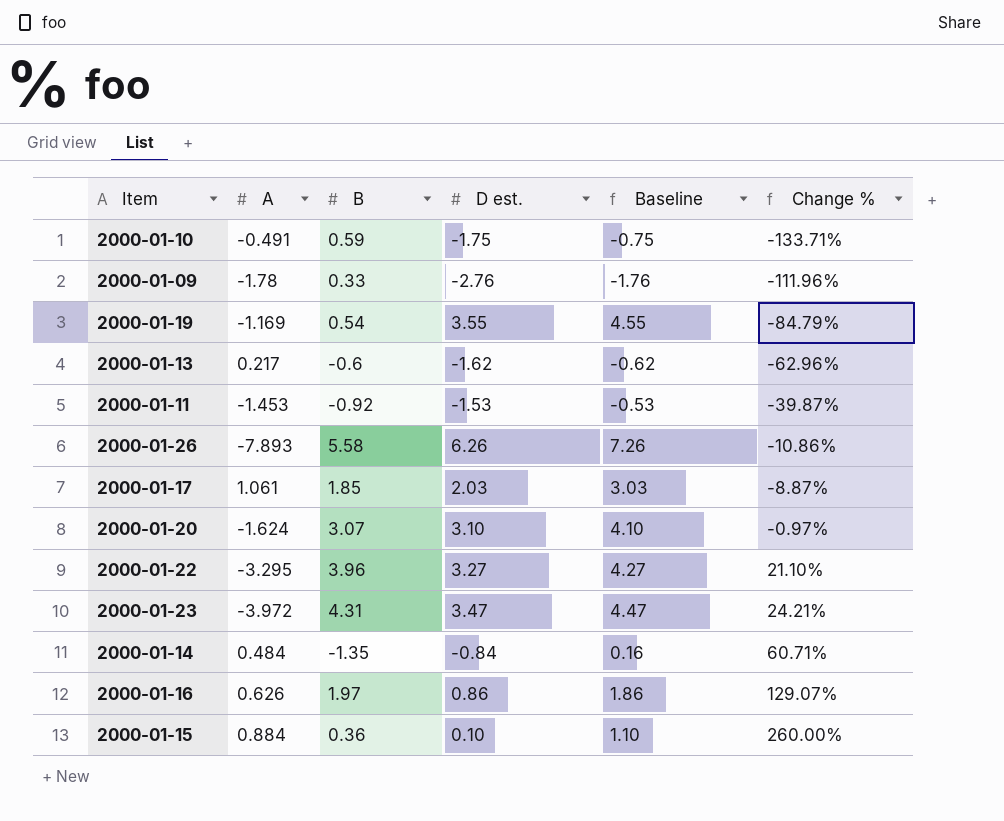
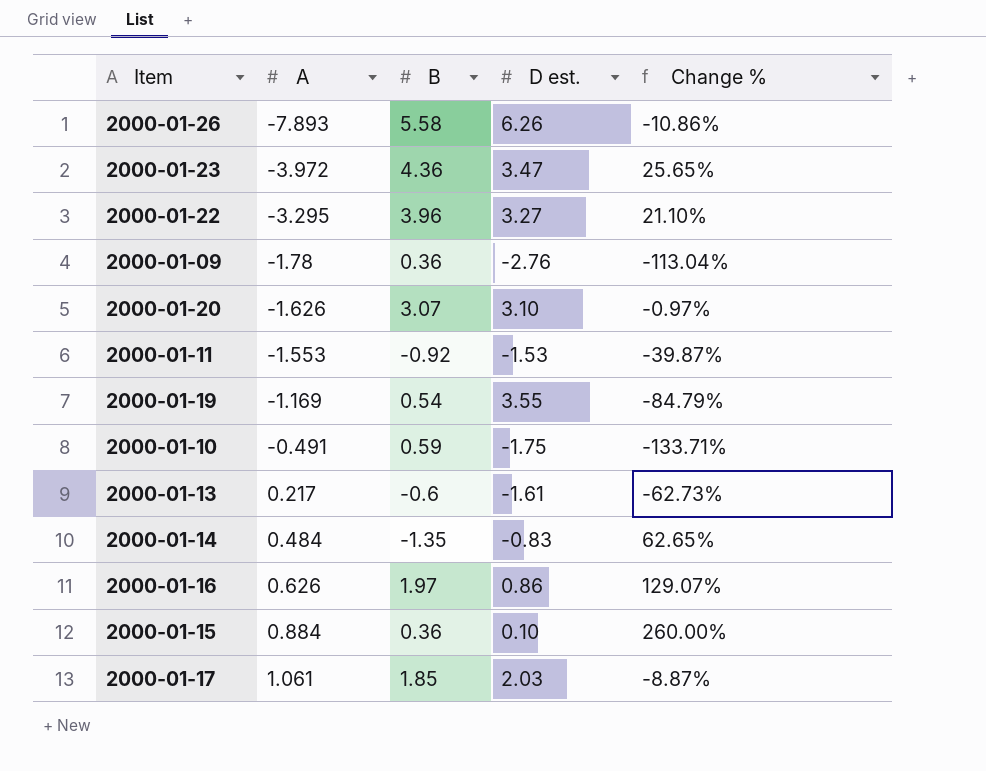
row order: Change % ascending -> A ascending
column Baseline | formula: [D est.] + 1 -> none
2000-01-23 | B: 4.31 -> 4.36
2000-01-23 | Change %: 24.21% -> 25.65%
2000-01-09 | B: 0.33 -> 0.36
2000-01-09 | Change %: -111.96% -> -113.04%
2000-01-20 | A: -1.624 -> -1.626
2000-01-11 | A: -1.453 -> -1.553
2000-01-13 | D est.: -1.62 -> -1.61
2000-01-13 | Change %: -62.96% -> -62.73%
2000-01-14 | D est.: -0.84 -> -0.83
2000-01-14 | Change %: 60.71% -> 62.65%

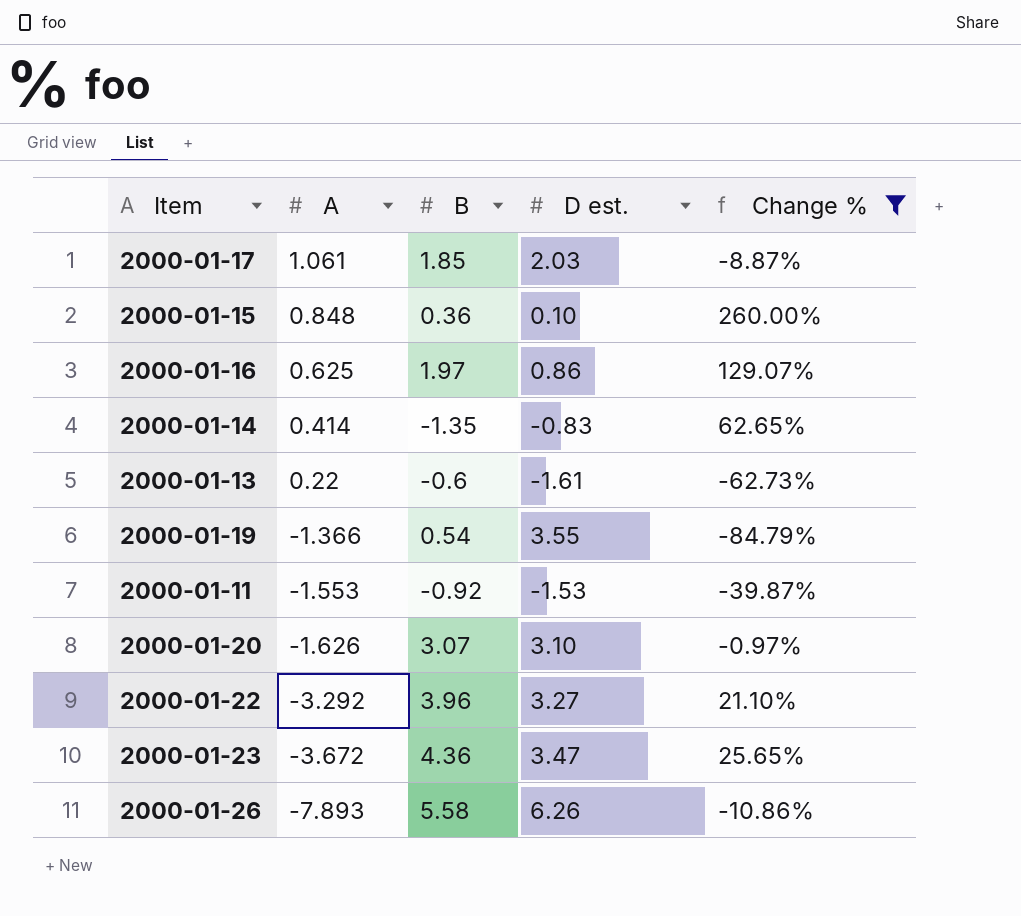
filter: none -> Change % >= -84.79%
row order: A ascending -> A descending
2000-01-15 | A: 0.884 -> 0.848
2000-01-16 | A: 0.626 -> 0.625
2000-01-14 | A: 0.484 -> 0.414
2000-01-13 | A: 0.217 -> 0.22
2000-01-19 | A: -1.169 -> -1.366
2000-01-22 | A: -3.295 -> -3.292
2000-01-23 | A: -3.972 -> -3.672

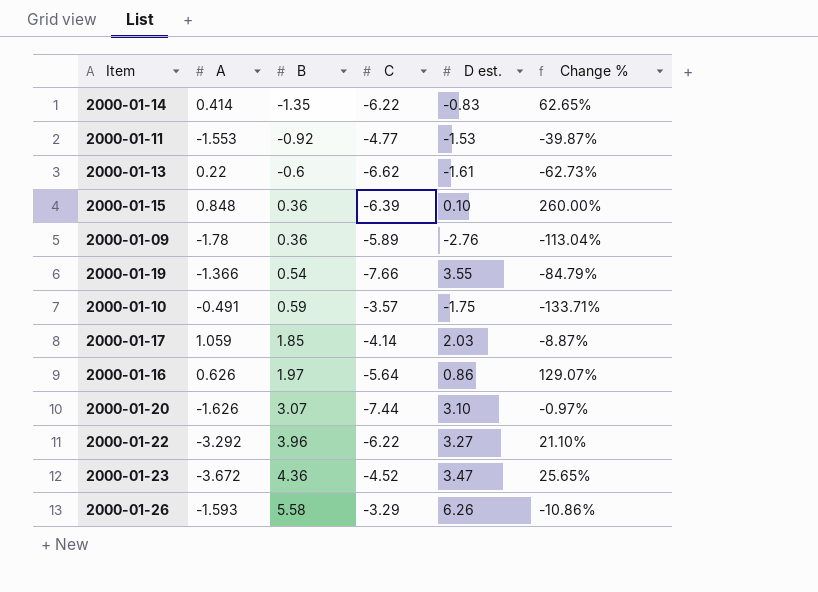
filter: Change % >= -84.79% -> none
row order: A descending -> B ascending
column C | position: none -> 4
2000-01-17 | A: 1.061 -> 1.059
2000-01-16 | A: 0.625 -> 0.626
2000-01-26 | A: -7.893 -> -1.593

